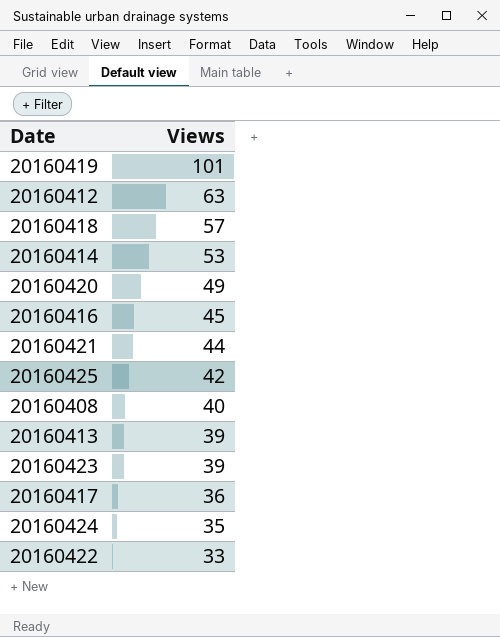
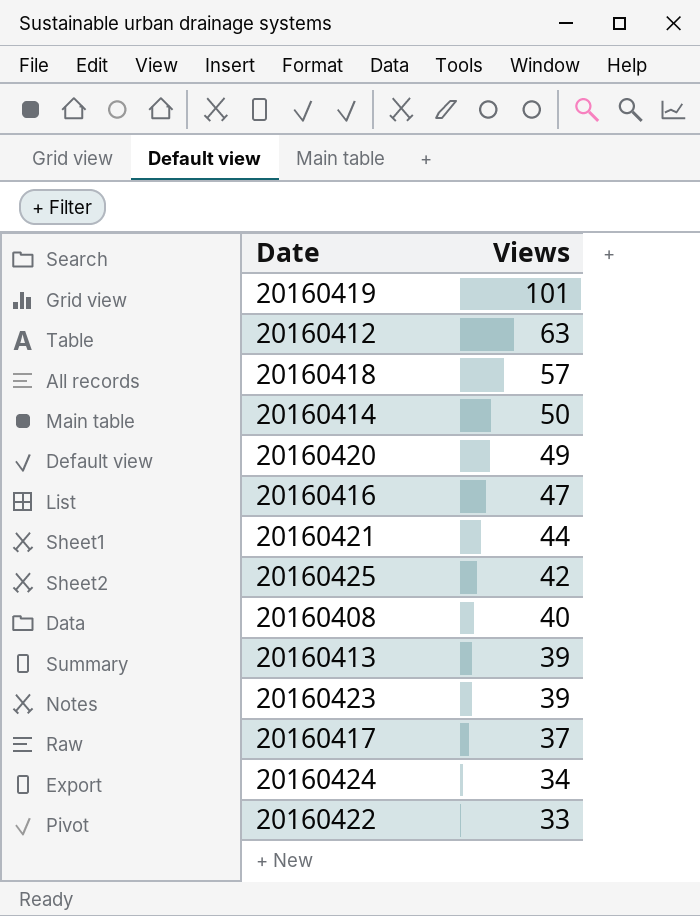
20160414 | Views: 53 -> 50
20160416 | Views: 45 -> 47
20160417 | Views: 36 -> 37
20160424 | Views: 35 -> 34

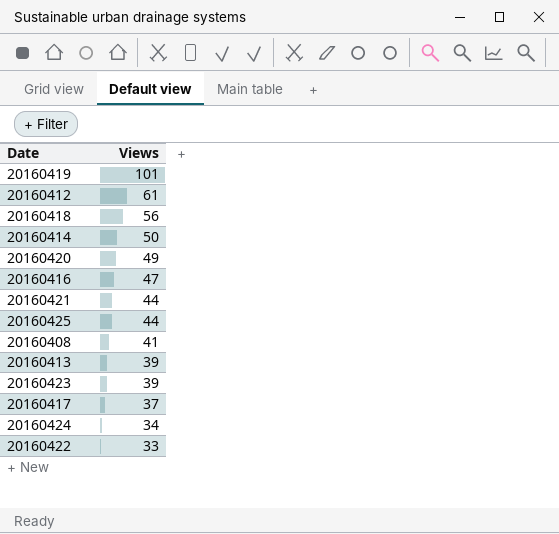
20160412 | Views: 63 -> 61
20160418 | Views: 57 -> 56
20160425 | Views: 42 -> 44
20160408 | Views: 40 -> 41

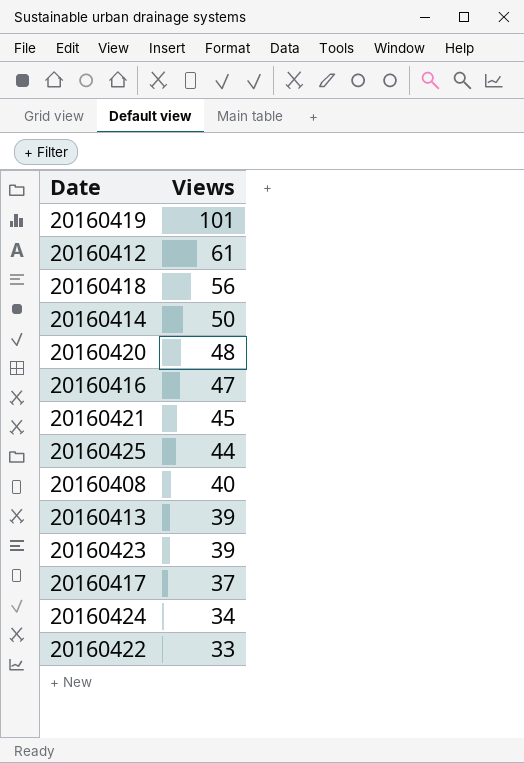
20160420 | Views: 49 -> 48
20160421 | Views: 44 -> 45
20160408 | Views: 41 -> 40

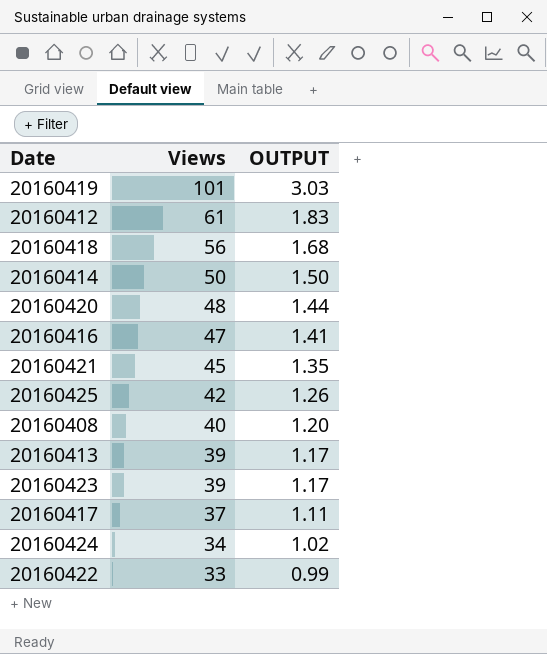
column OUTPUT | formula: none -> [Views] * 0.03
20160425 | Views: 44 -> 42

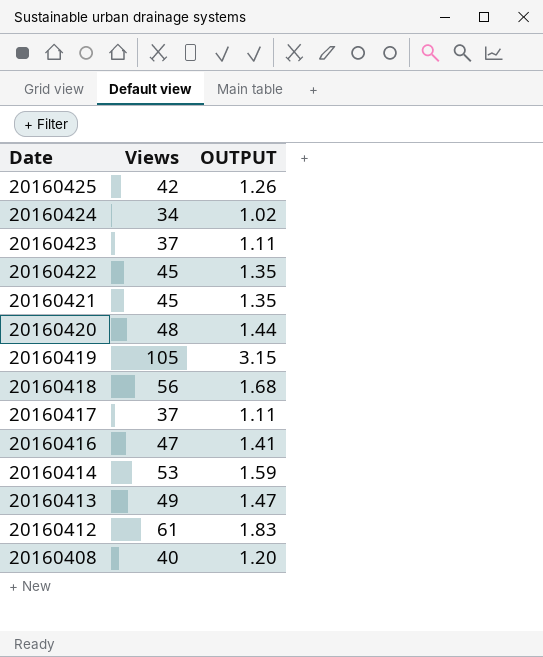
row order: Views descending -> Date descending
20160423 | Views: 39 -> 37
20160423 | OUTPUT: 1.17 -> 1.11
20160422 | Views: 33 -> 45
20160422 | OUTPUT: 0.99 -> 1.35
20160419 | Views: 101 -> 105
20160419 | OUTPUT: 3.03 -> 3.15
20160414 | Views: 50 -> 53
20160414 | OUTPUT: 1.50 -> 1.59
20160413 | Views: 39 -> 49
20160413 | OUTPUT: 1.17 -> 1.47

